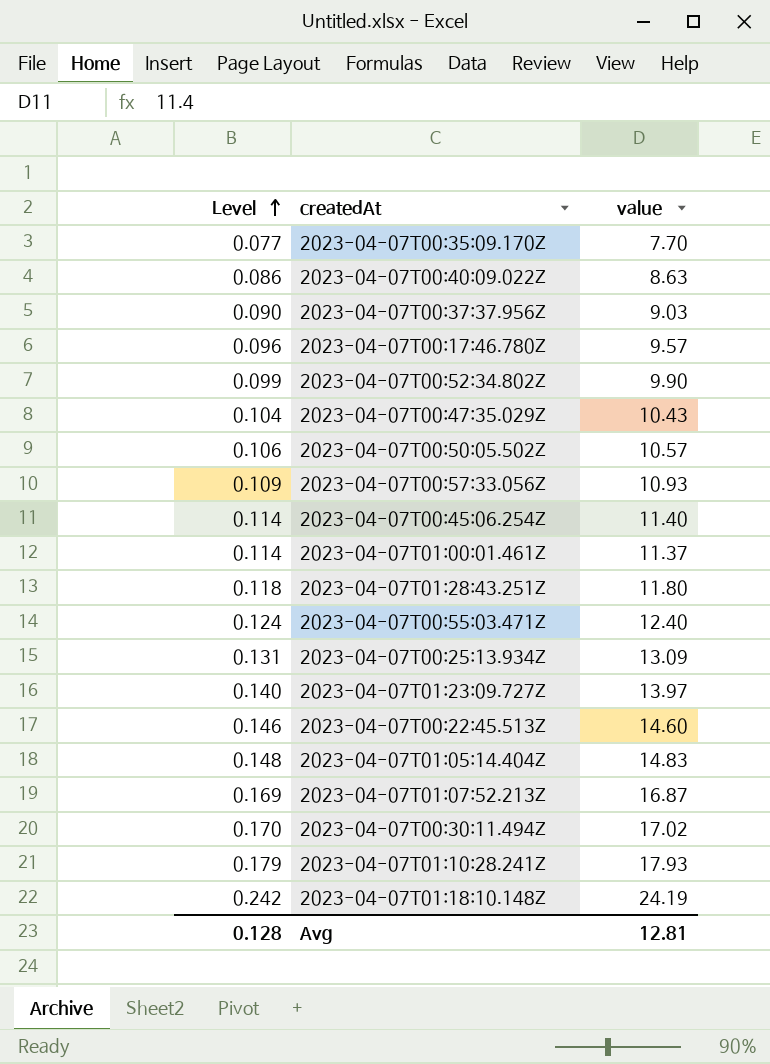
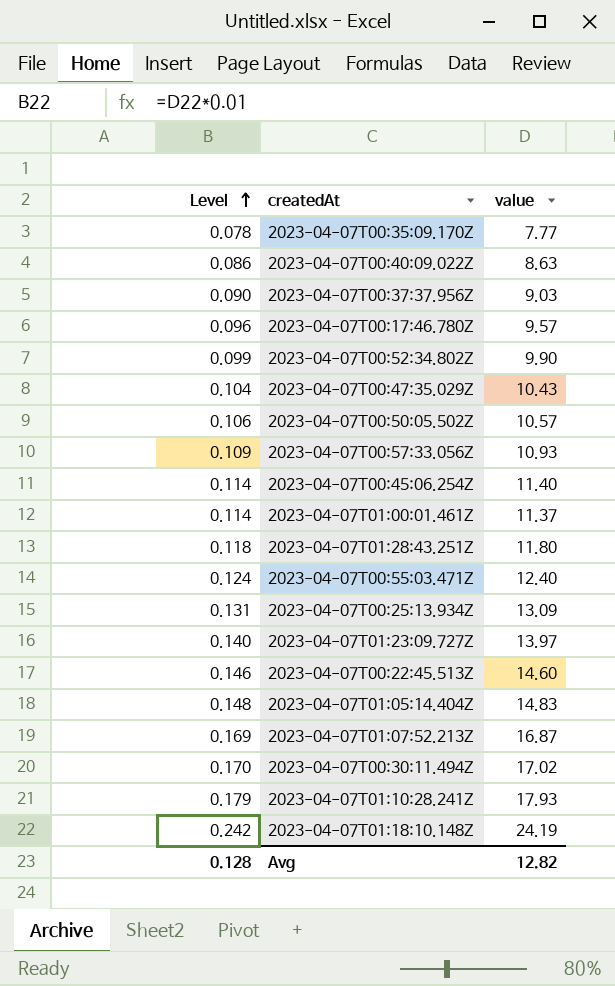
2023-04-07T00:35:09.170Z | Level: 0.077 -> 0.078
2023-04-07T00:35:09.170Z | value: 7.70 -> 7.77
Avg | value: 12.81 -> 12.82

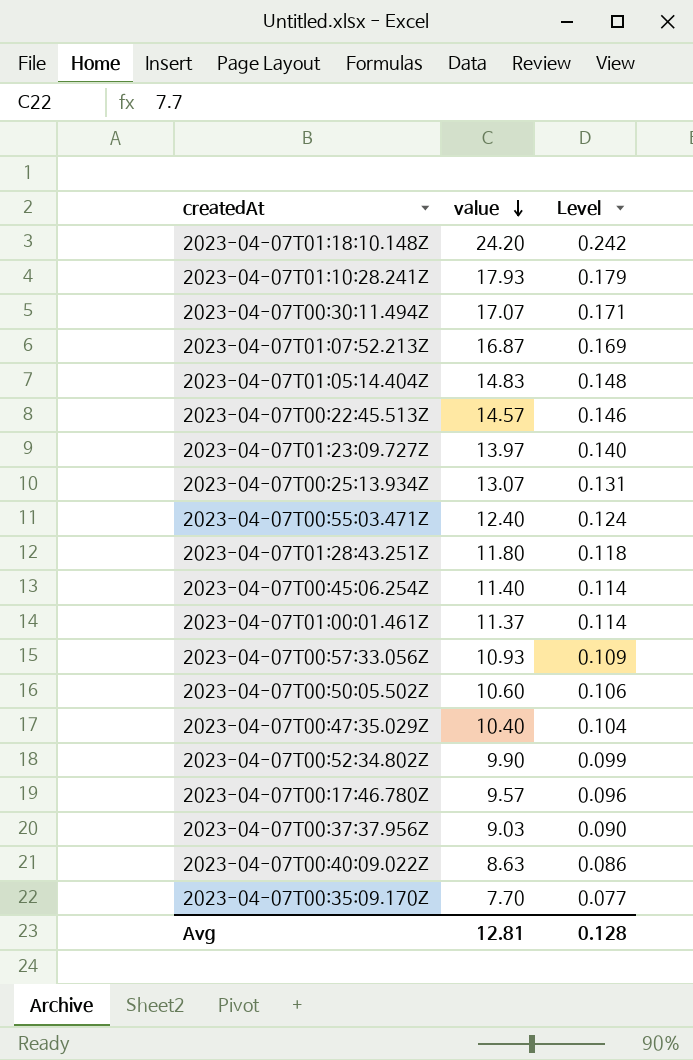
row order: Level ascending -> value descending
column Level | position: 1 -> 3
2023-04-07T01:18:10.148Z | value: 24.19 -> 24.20
2023-04-07T00:30:11.494Z | value: 17.02 -> 17.07
2023-04-07T00:30:11.494Z | Level: 0.170 -> 0.171
2023-04-07T00:22:45.513Z | value: 14.60 -> 14.57
2023-04-07T00:25:13.934Z | value: 13.09 -> 13.07
2023-04-07T00:50:05.502Z | value: 10.57 -> 10.60
2023-04-07T00:47:35.029Z | value: 10.43 -> 10.40
2023-04-07T00:35:09.170Z | value: 7.77 -> 7.70
2023-04-07T00:35:09.170Z | Level: 0.078 -> 0.077
Avg | value: 12.82 -> 12.81

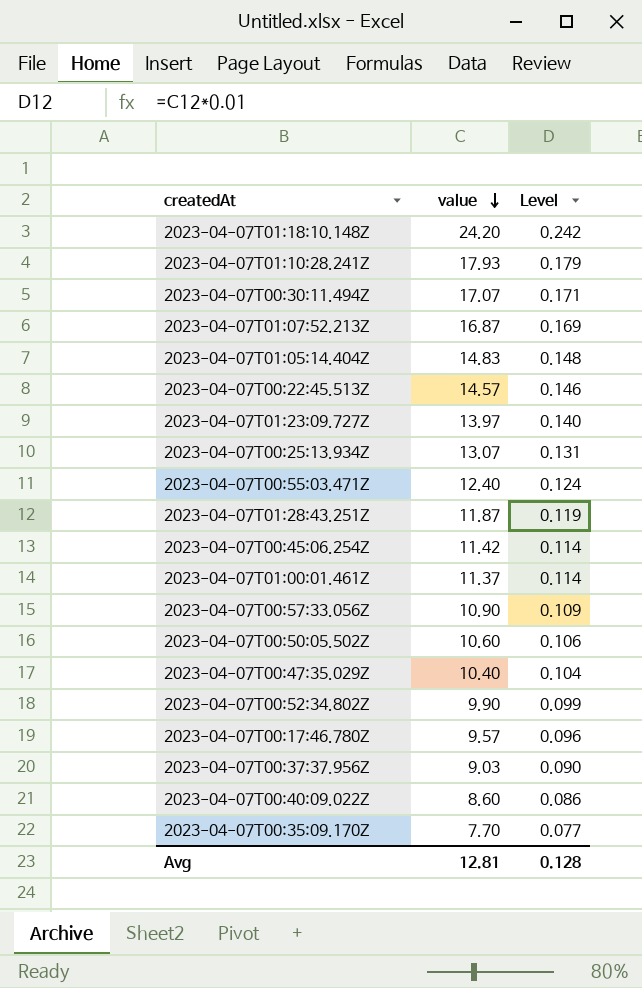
2023-04-07T01:28:43.251Z | value: 11.80 -> 11.87
2023-04-07T01:28:43.251Z | Level: 0.118 -> 0.119
2023-04-07T00:45:06.254Z | value: 11.40 -> 11.42
2023-04-07T00:57:33.056Z | value: 10.93 -> 10.90
2023-04-07T00:40:09.022Z | value: 8.63 -> 8.60

